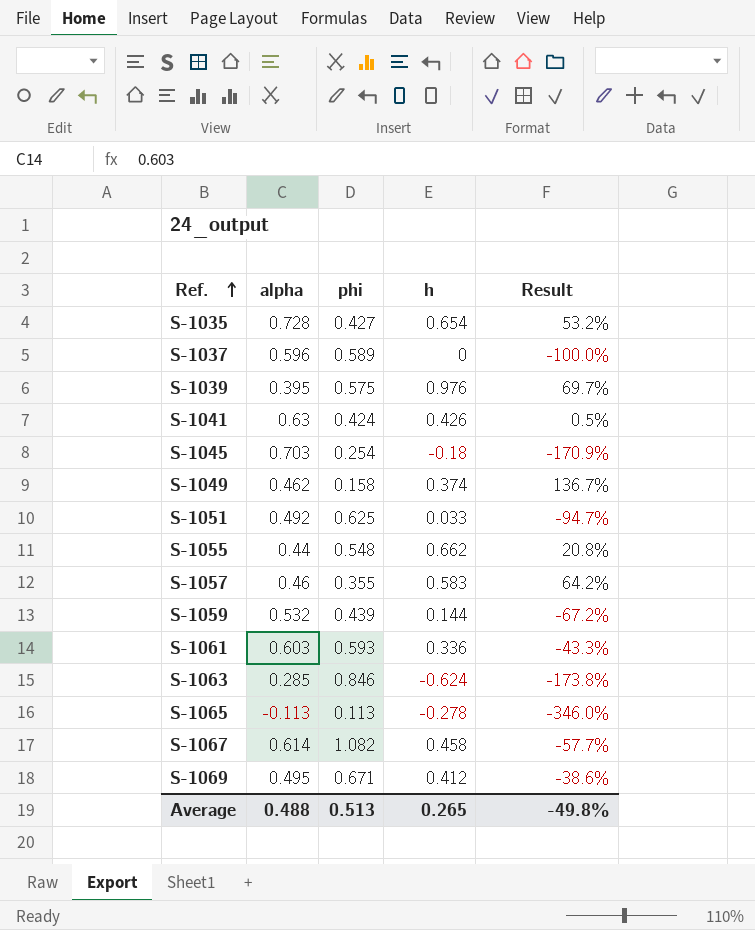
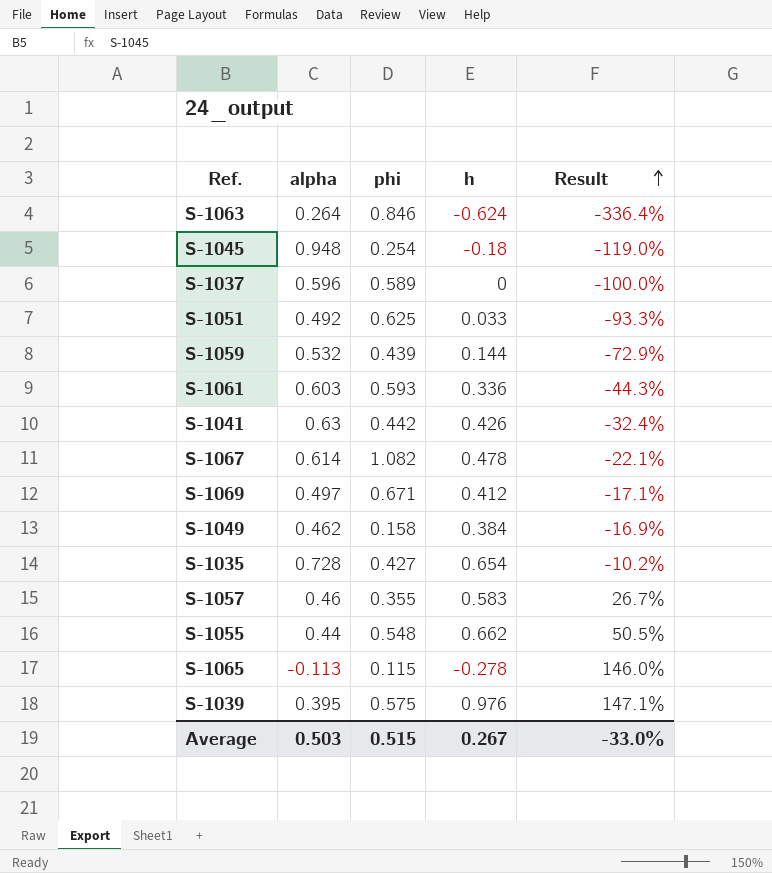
row order: Ref. ascending -> Result ascending
column Result | formula: ([h] - [phi]) / [phi] -> ([h] - [alpha]) / [alpha]
S-1063 | alpha: 0.285 -> 0.264
S-1045 | alpha: 0.703 -> 0.948
S-1041 | phi: 0.424 -> 0.442
S-1067 | h: 0.458 -> 0.478
S-1069 | alpha: 0.495 -> 0.497
S-1049 | h: 0.374 -> 0.384
S-1065 | phi: 0.113 -> 0.115
Average | alpha: 0.488 -> 0.503
Average | phi: 0.513 -> 0.515
Average | h: 0.265 -> 0.267
Average | Result: -49.8% -> -33.0%

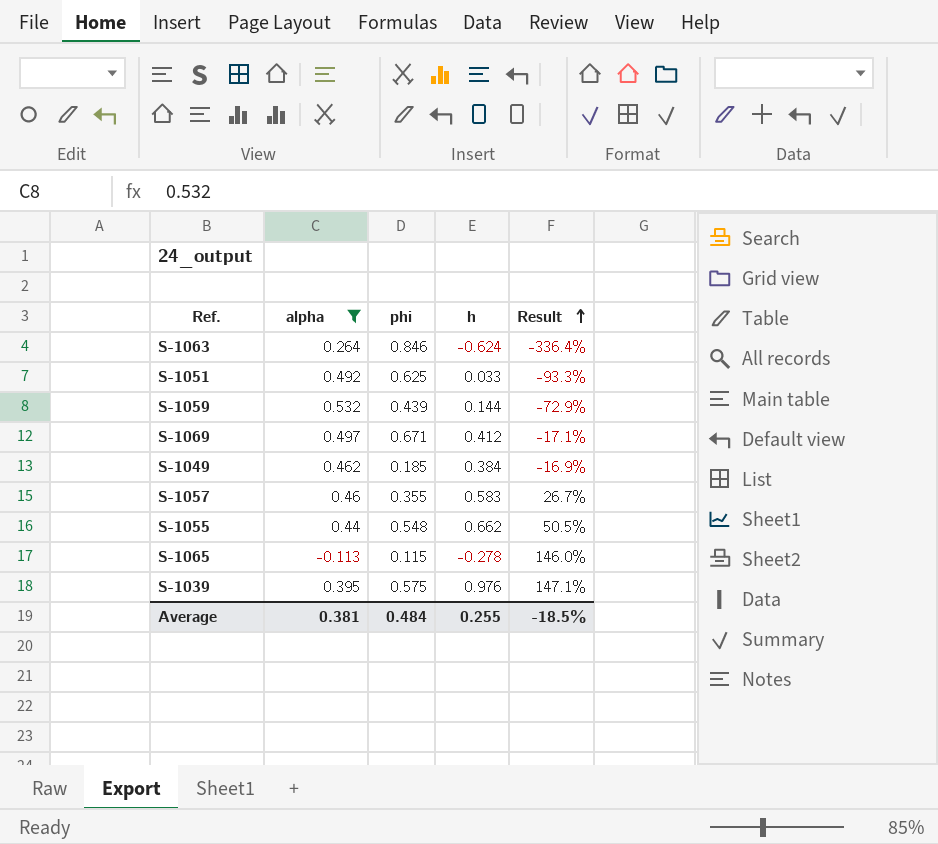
filter: none -> alpha <= 0.532
S-1049 | phi: 0.158 -> 0.185
Average | alpha: 0.503 -> 0.381
Average | phi: 0.515 -> 0.484
Average | h: 0.267 -> 0.255
Average | Result: -33.0% -> -18.5%

